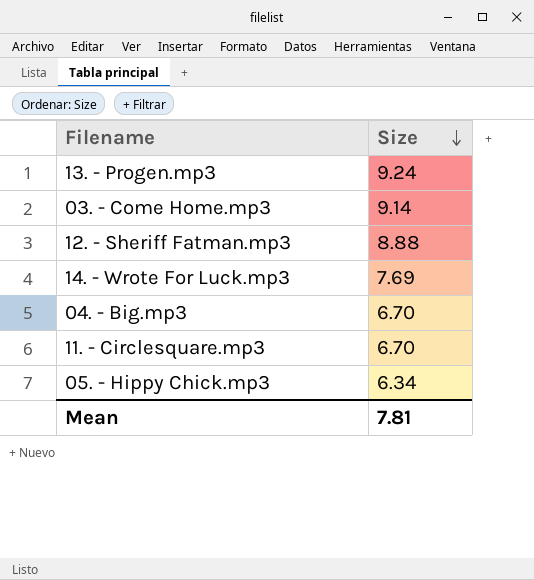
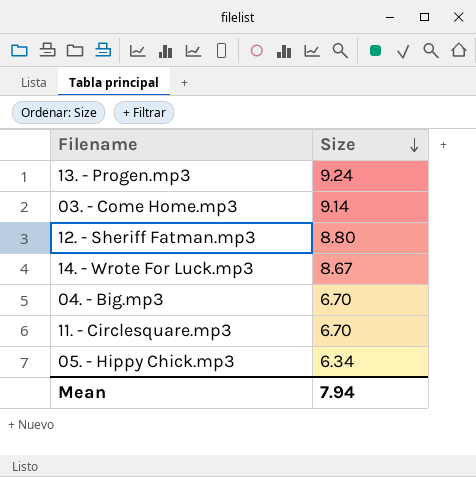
12. - Sheriff Fatman.mp3 | Size: 8.88 -> 8.80
14. - Wrote For Luck.mp3 | Size: 7.69 -> 8.67
Mean | Size: 7.81 -> 7.94

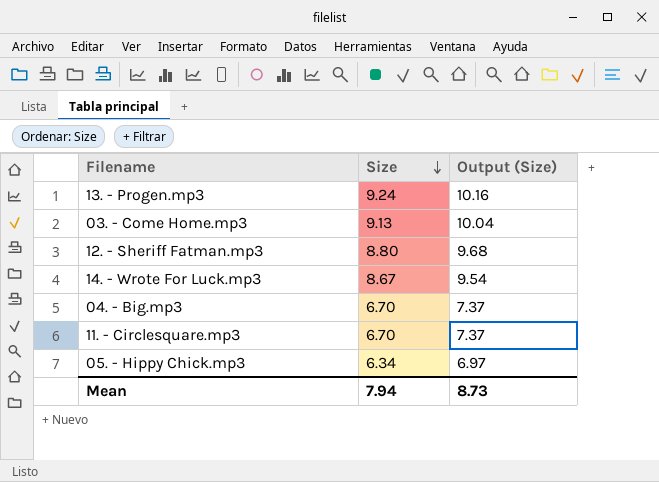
column Output (Size) | formula: none -> [Size] * 1.1
03. - Come Home.mp3 | Size: 9.14 -> 9.13

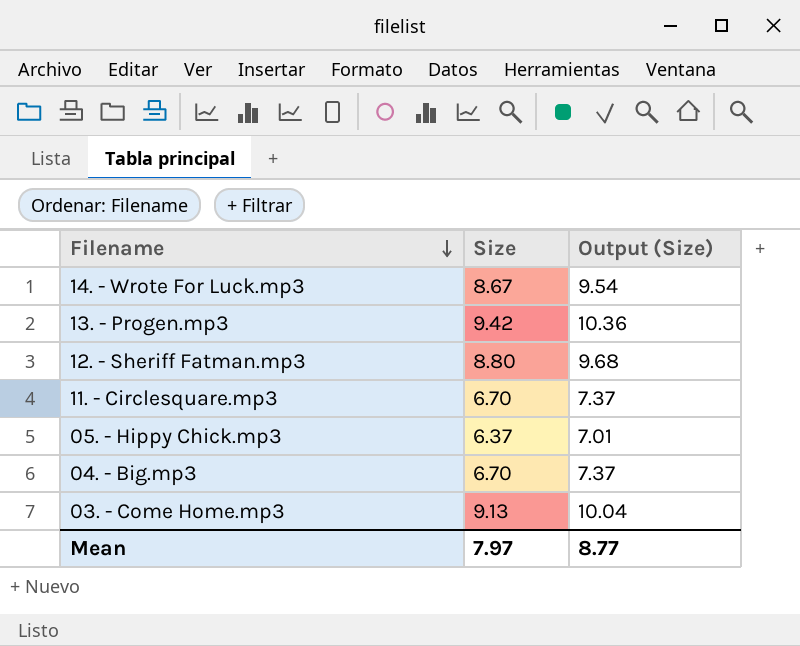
row order: Size descending -> Filename descending
13. - Progen.mp3 | Size: 9.24 -> 9.42
13. - Progen.mp3 | Output (Size): 10.16 -> 10.36
05. - Hippy Chick.mp3 | Size: 6.34 -> 6.37
05. - Hippy Chick.mp3 | Output (Size): 6.97 -> 7.01
Mean | Size: 7.94 -> 7.97
Mean | Output (Size): 8.73 -> 8.77

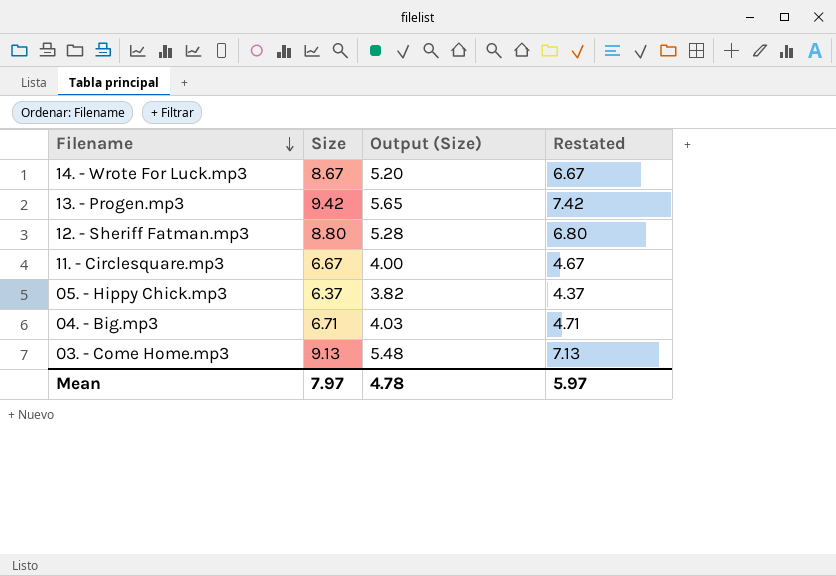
column Output (Size) | formula: [Size] * 1.1 -> [Size] * 0.6
column Restated | formula: none -> [Size] - 2
11. - Circlesquare.mp3 | Size: 6.70 -> 6.67
04. - Big.mp3 | Size: 6.70 -> 6.71
Mean | Output (Size): 8.77 -> 4.78

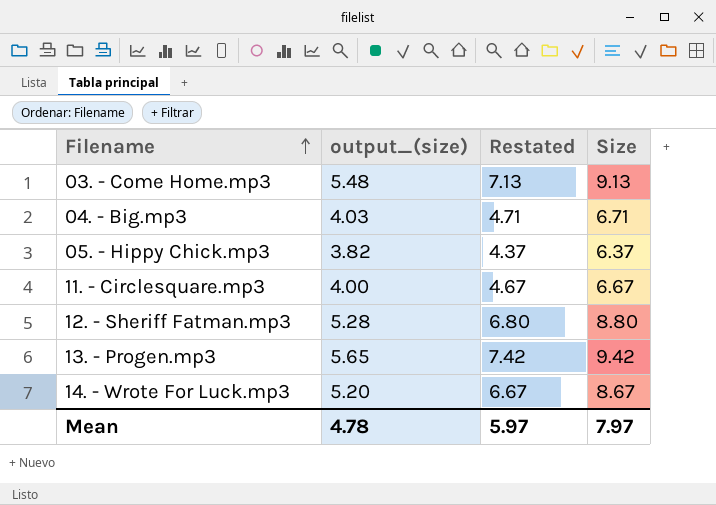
row order: Filename descending -> Filename ascending
column name: Output (Size) -> output_(size)
column Size | position: 2 -> 4

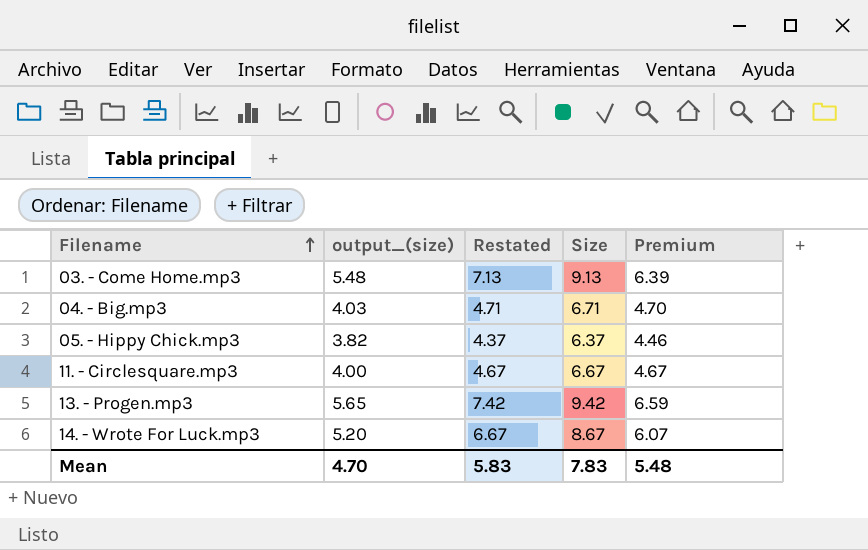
column Premium | formula: none -> [Size] * 0.7
row 12. - Sheriff Fatman.mp3: 5.28 | 6.80 | 8.80 -> none
Mean | output_(size): 4.78 -> 4.70
Mean | Restated: 5.97 -> 5.83
Mean | Size: 7.97 -> 7.83

